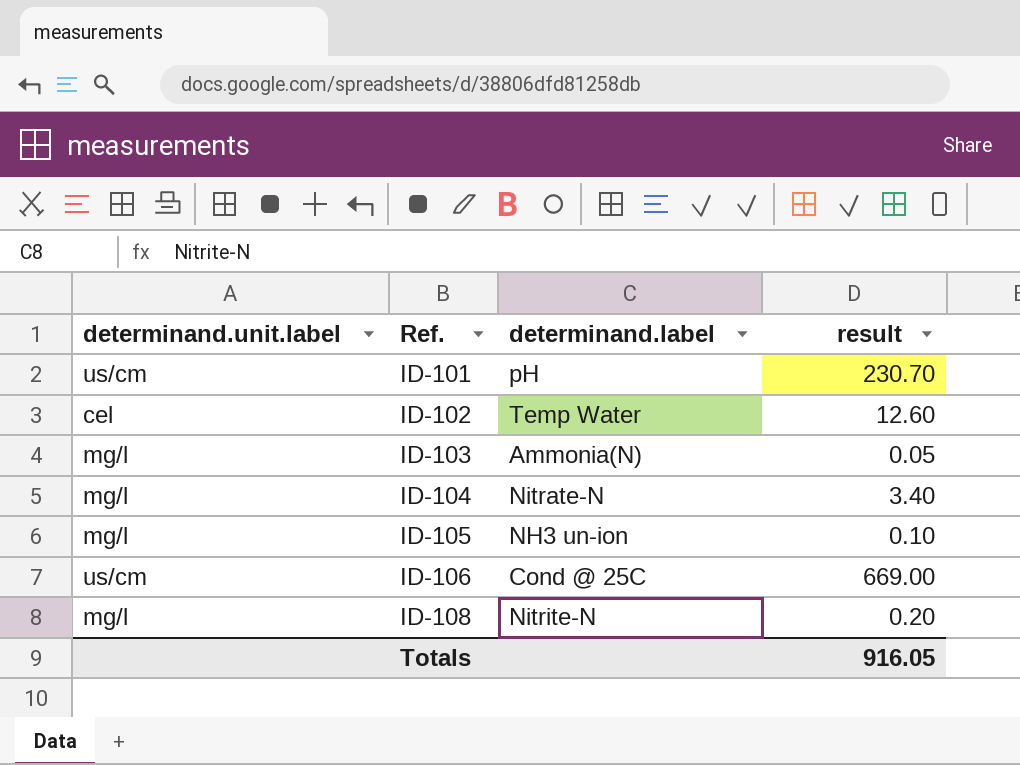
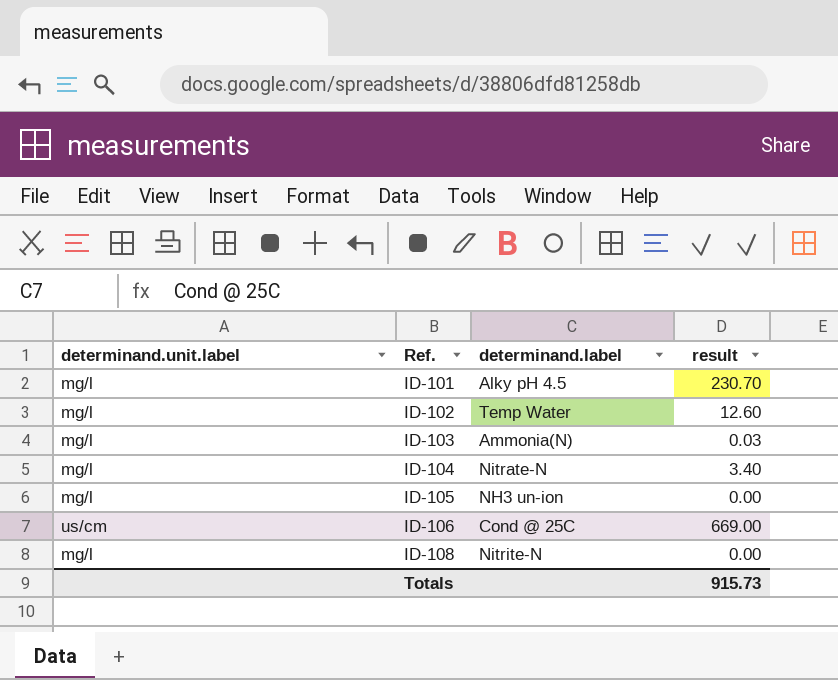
ID-101 | determinand.unit.label: us/cm -> mg/l
ID-101 | determinand.label: pH -> Alky pH 4.5
ID-102 | determinand.unit.label: cel -> mg/l
ID-103 | result: 0.05 -> 0.03
ID-105 | result: 0.10 -> 0.00
ID-108 | result: 0.20 -> 0.00
Totals | result: 916.05 -> 915.73

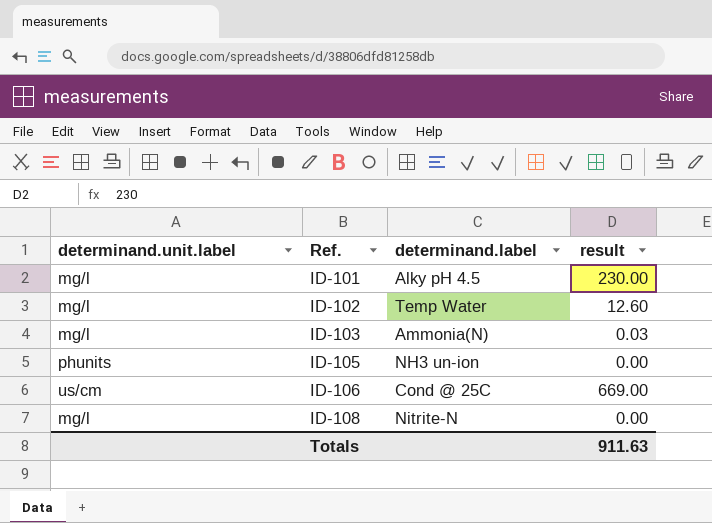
row ID-104: mg/l | Nitrate-N | 3.40 -> none
ID-101 | result: 230.70 -> 230.00
ID-105 | determinand.unit.label: mg/l -> phunits
Totals | result: 915.73 -> 911.63

